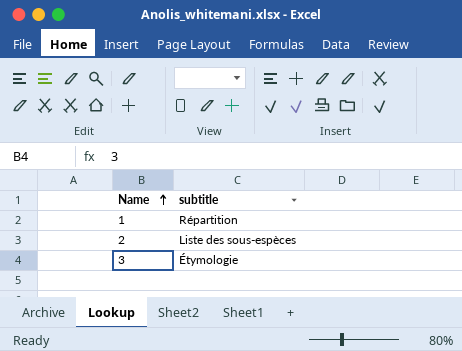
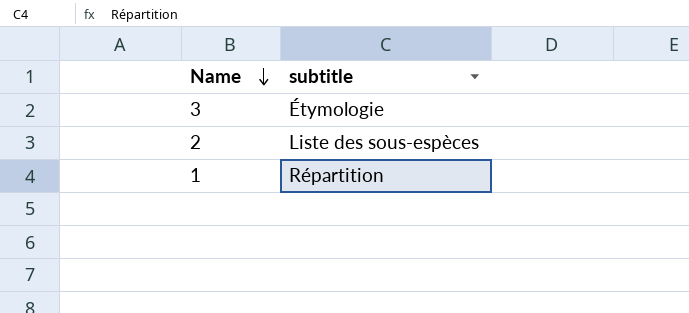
row order: Name ascending -> Name descending

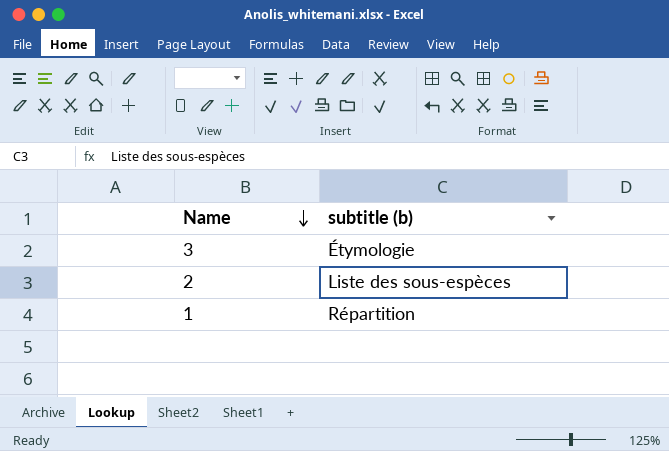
column name: subtitle -> subtitle (b)

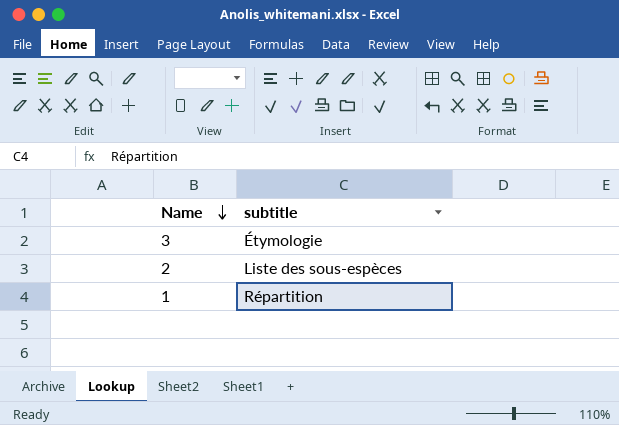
column name: subtitle (b) -> subtitle

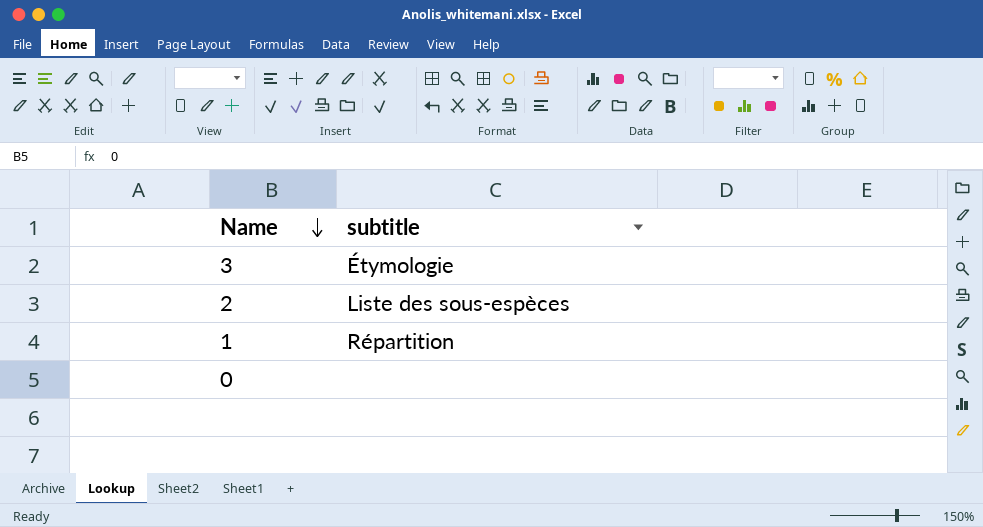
row 0: none -> none

